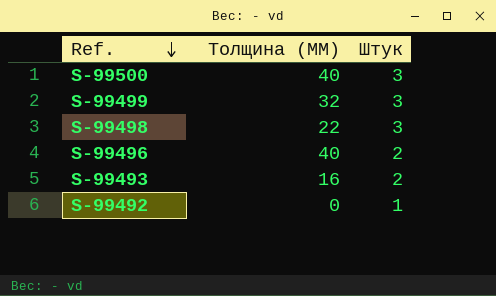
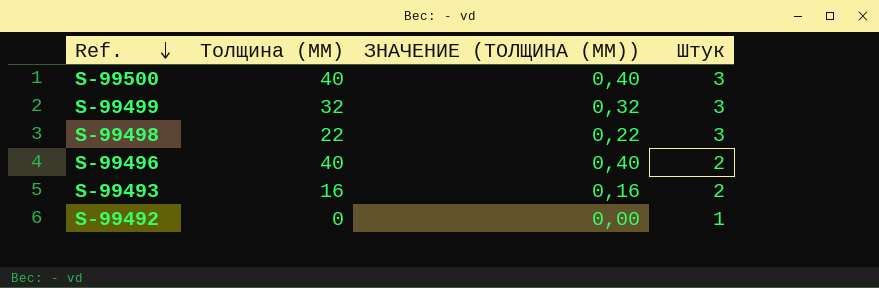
column ЗНАЧЕНИЕ (ТОЛЩИНА (ММ)) | formula: none -> [Толщина (ММ)] * 0,01

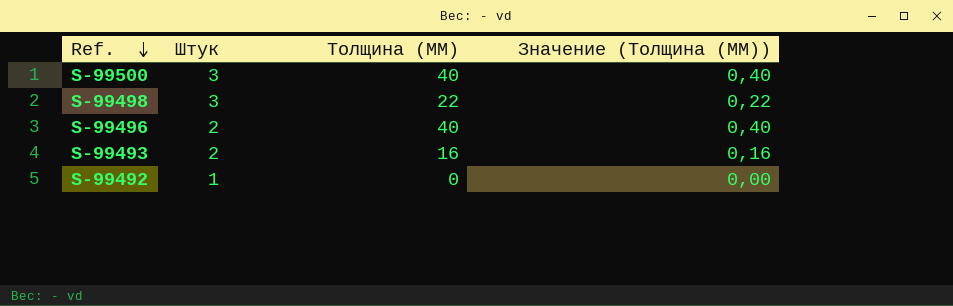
column Штук | position: 4 -> 2
column name: ЗНАЧЕНИЕ (ТОЛЩИНА (ММ)) -> Значение (Толщина (ММ))
row S-99499: 32 | 0,32 | 3 -> none

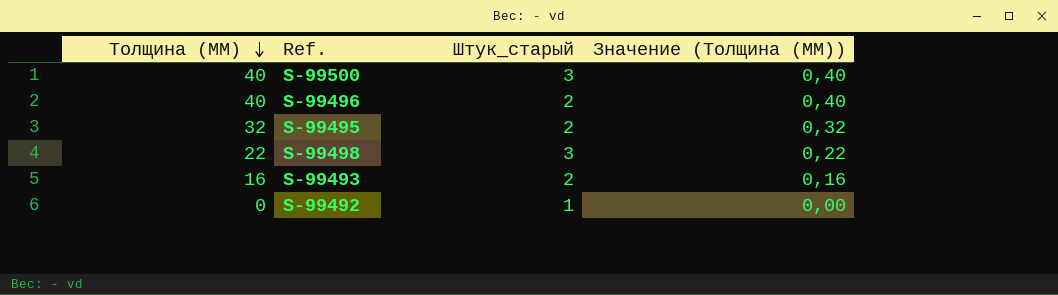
row order: Ref. descending -> Толщина (ММ) descending
column Толщина (ММ) | position: 3 -> 1
column name: Штук -> Штук_старый
row S-99495: none -> 32 | 2 | 0,32

